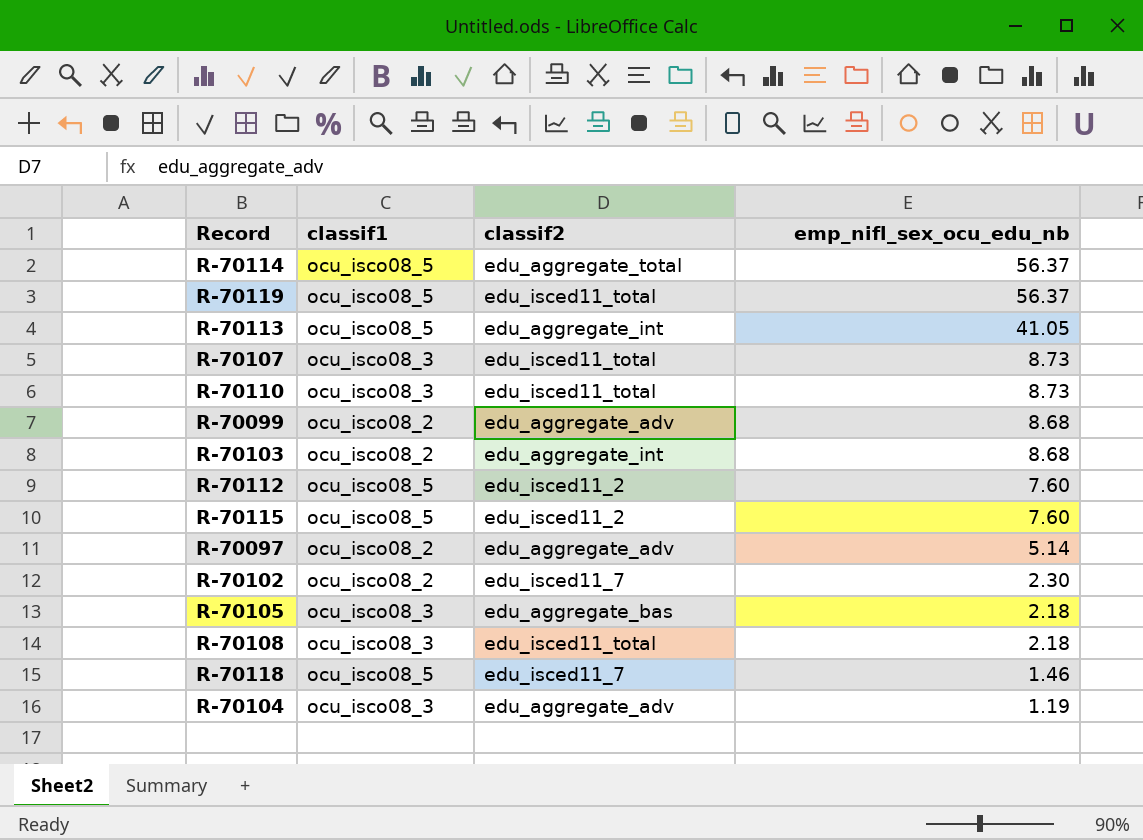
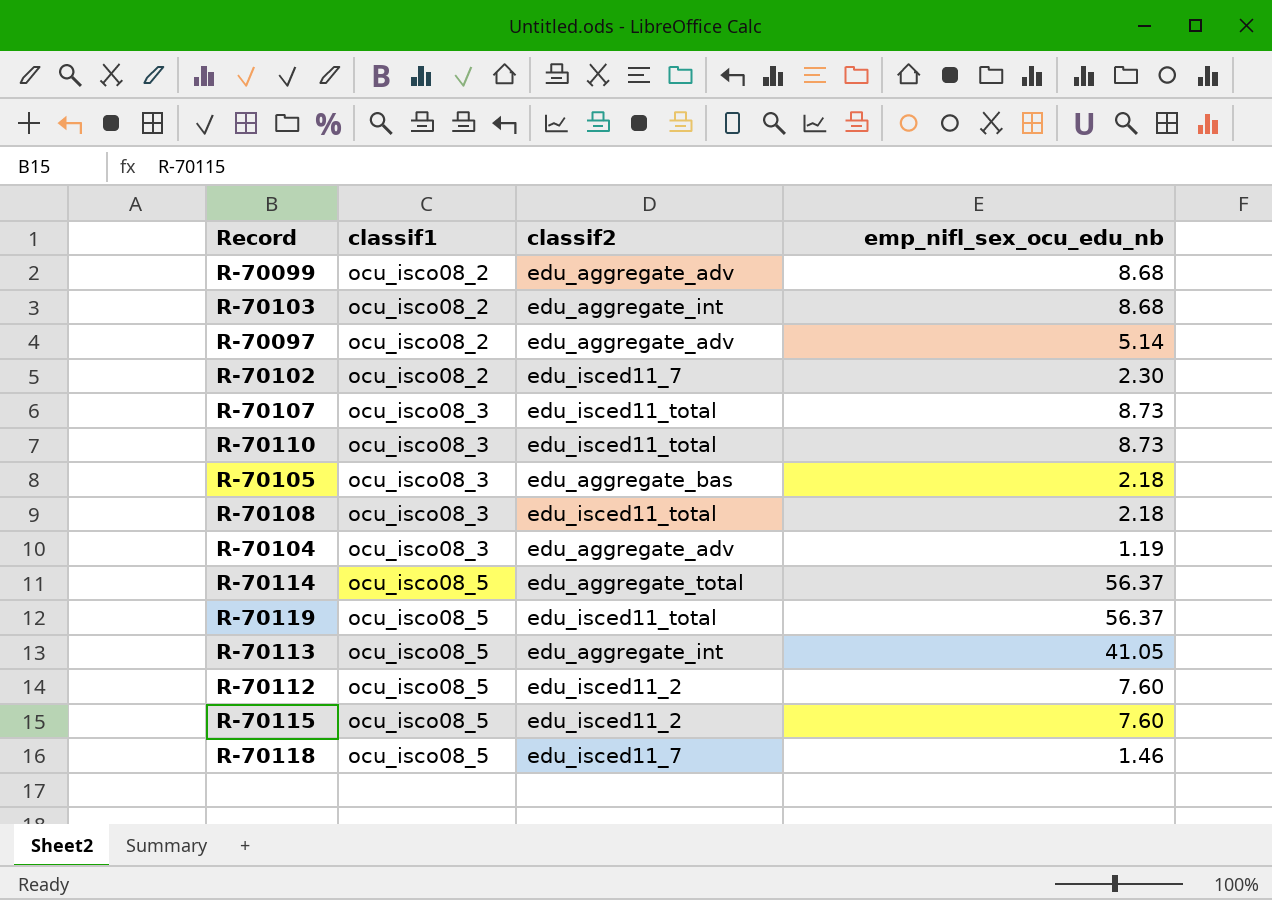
row order: emp_nifl_sex_ocu_edu_nb descending -> classif1 ascending

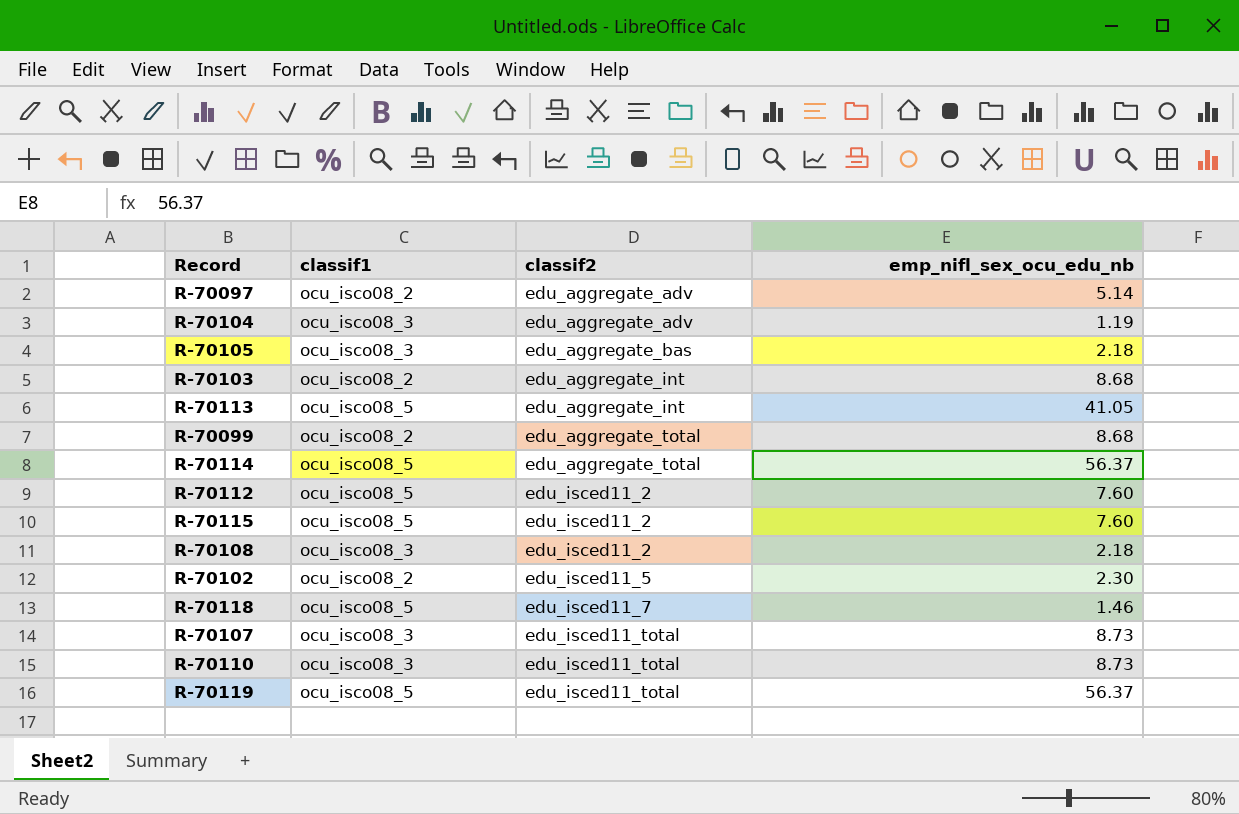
row order: classif1 ascending -> classif2 ascending
R-70099 | classif2: edu_aggregate_adv -> edu_aggregate_total
R-70108 | classif2: edu_isced11_total -> edu_isced11_2
R-70102 | classif2: edu_isced11_7 -> edu_isced11_5

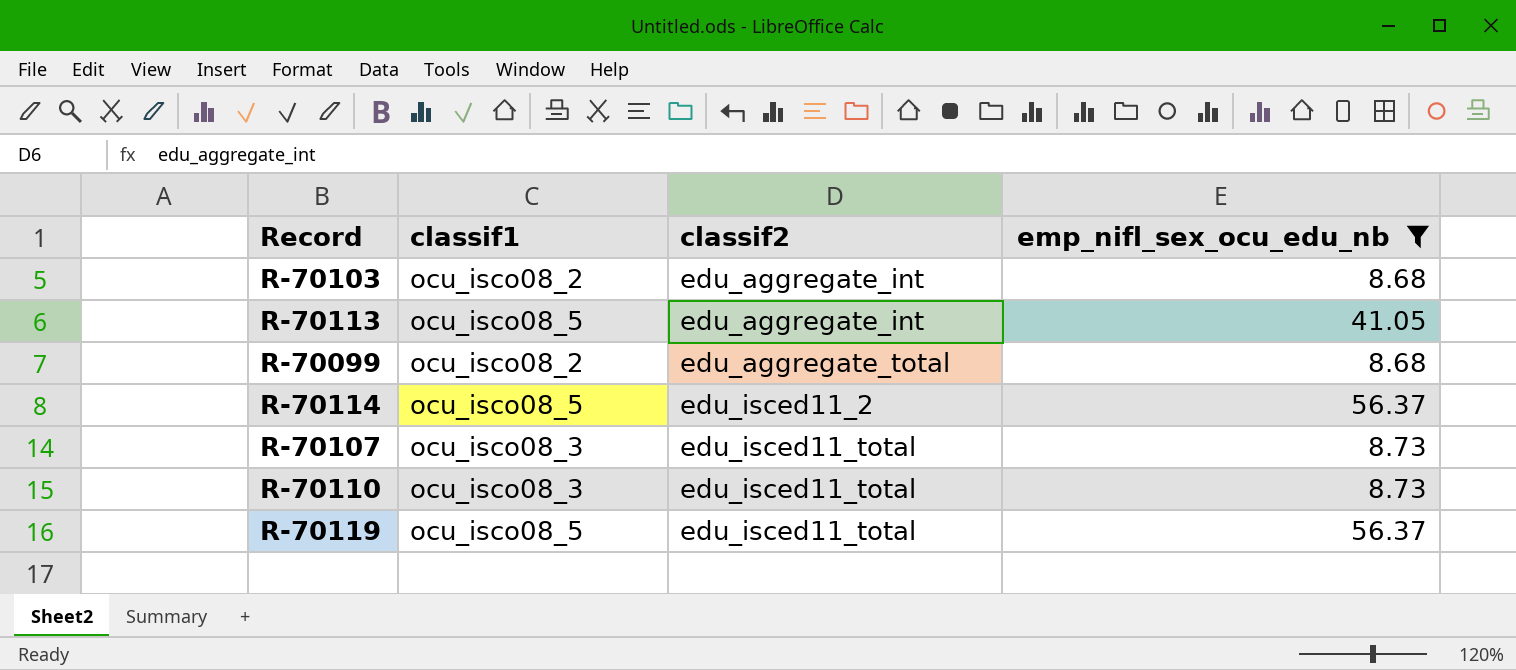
filter: none -> emp_nifl_sex_ocu_edu_nb >= 8.68
R-70114 | classif2: edu_aggregate_total -> edu_isced11_2

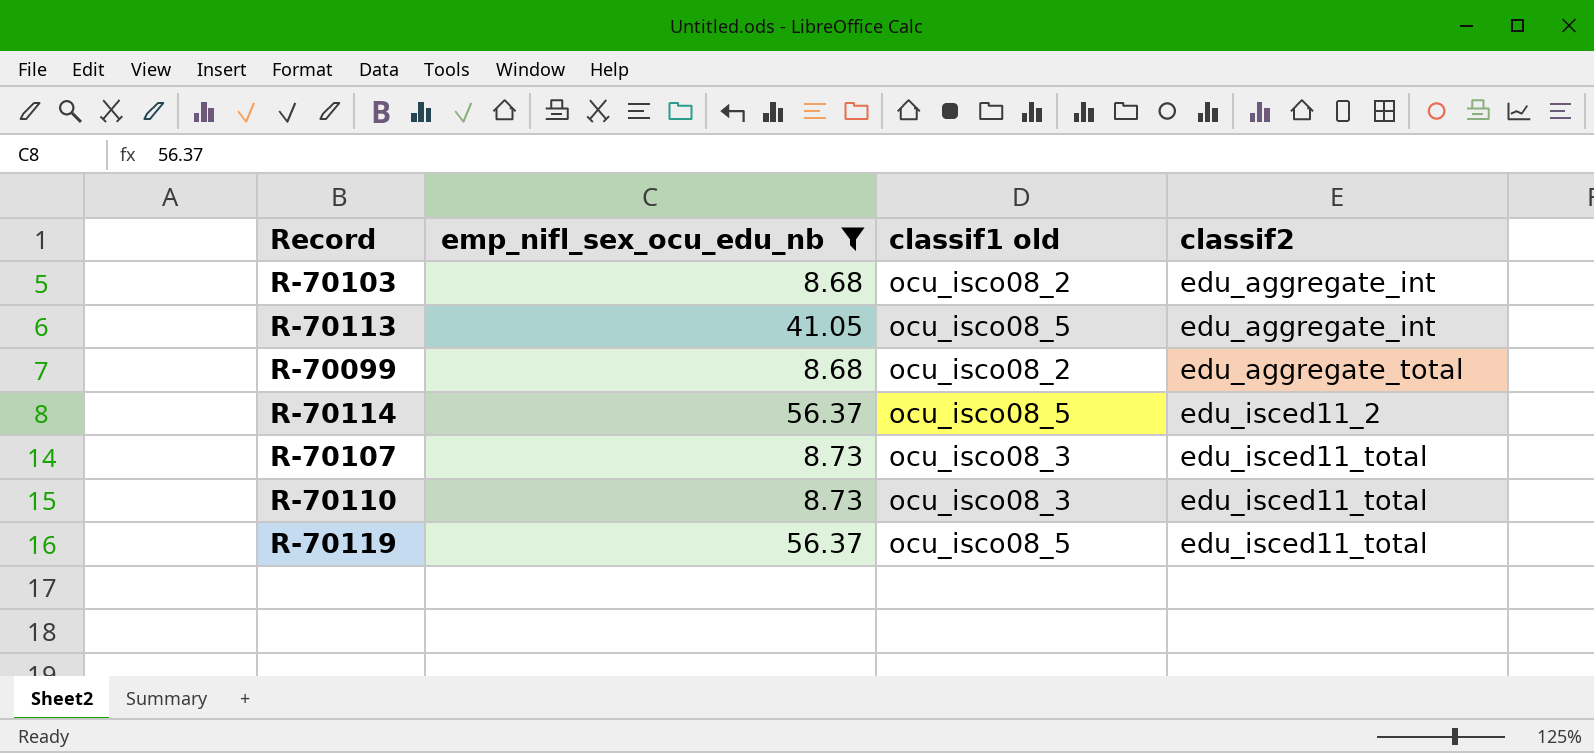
column emp_nifl_sex_ocu_edu_nb | position: 4 -> 2
column name: classif1 -> classif1 old

